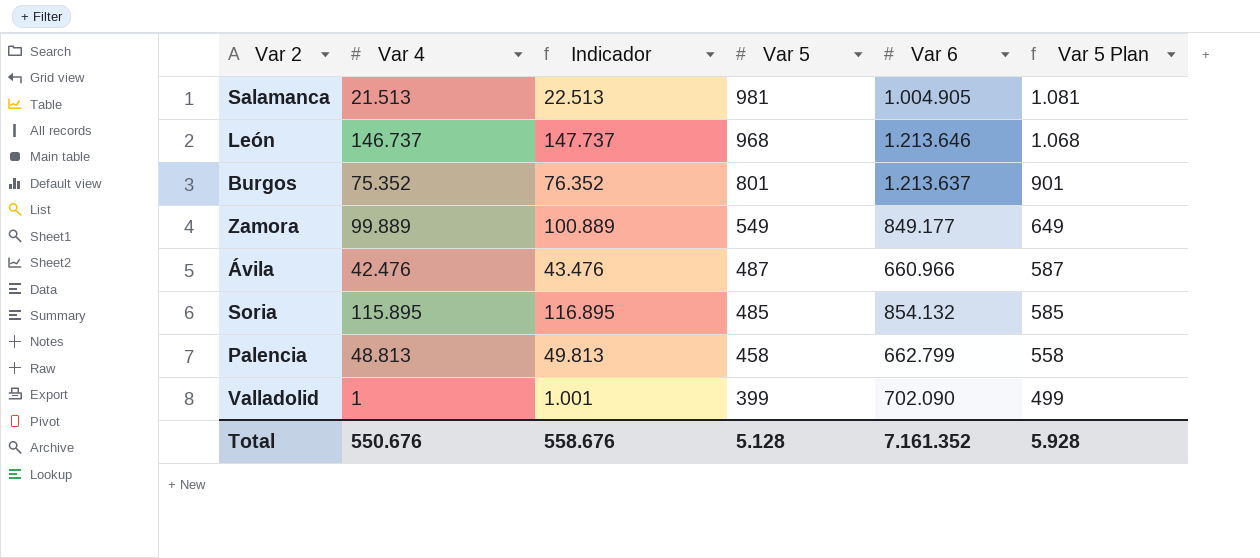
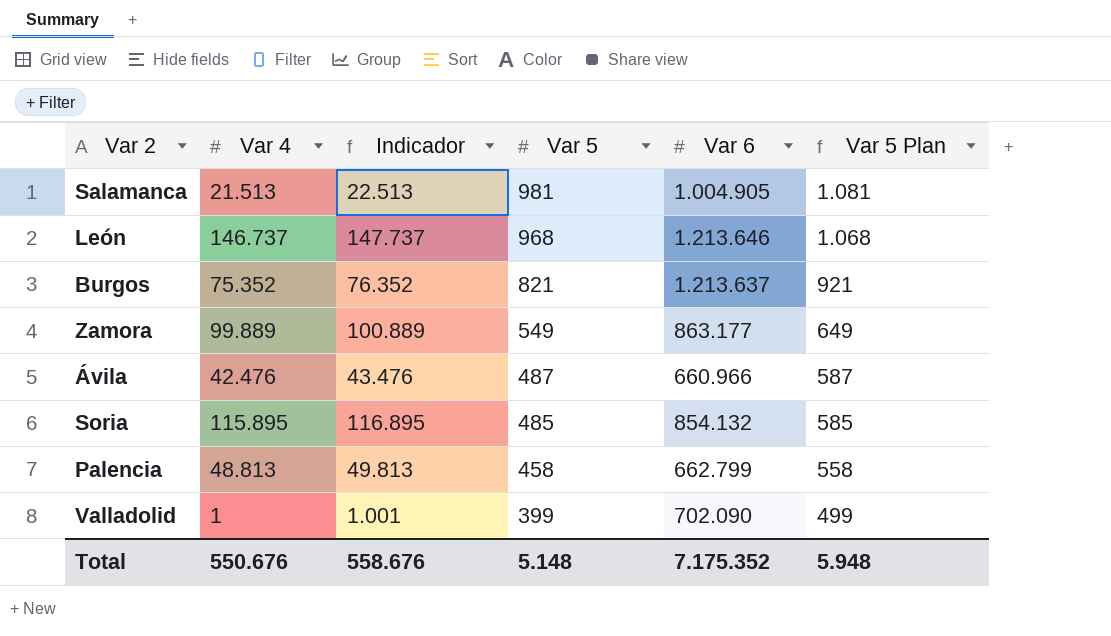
Burgos | Var 5: 801 -> 821
Burgos | Var 5 Plan: 901 -> 921
Zamora | Var 6: 849.177 -> 863.177
Total | Var 5: 5.128 -> 5.148
Total | Var 6: 7.161.352 -> 7.175.352
Total | Var 5 Plan: 5.928 -> 5.948

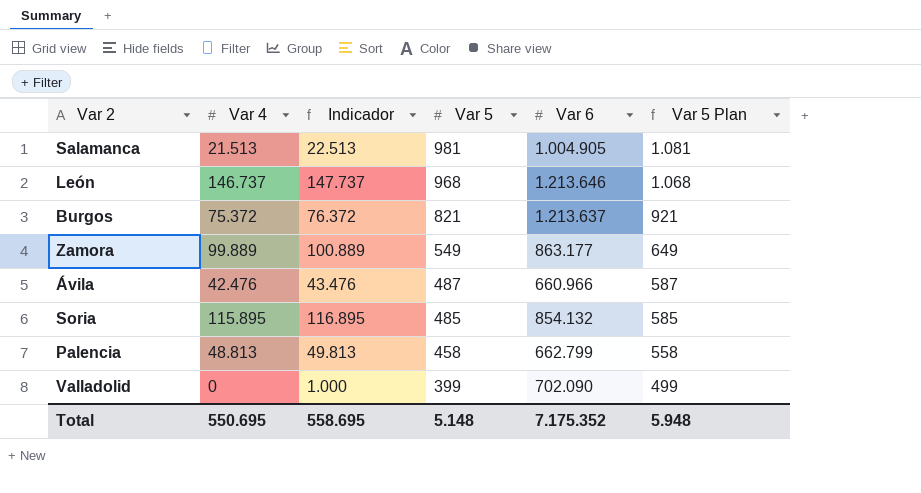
Burgos | Var 4: 75.352 -> 75.372
Burgos | Indicador: 76.352 -> 76.372
Valladolid | Var 4: 1 -> 0
Valladolid | Indicador: 1.001 -> 1.000
Total | Var 4: 550.676 -> 550.695
Total | Indicador: 558.676 -> 558.695

